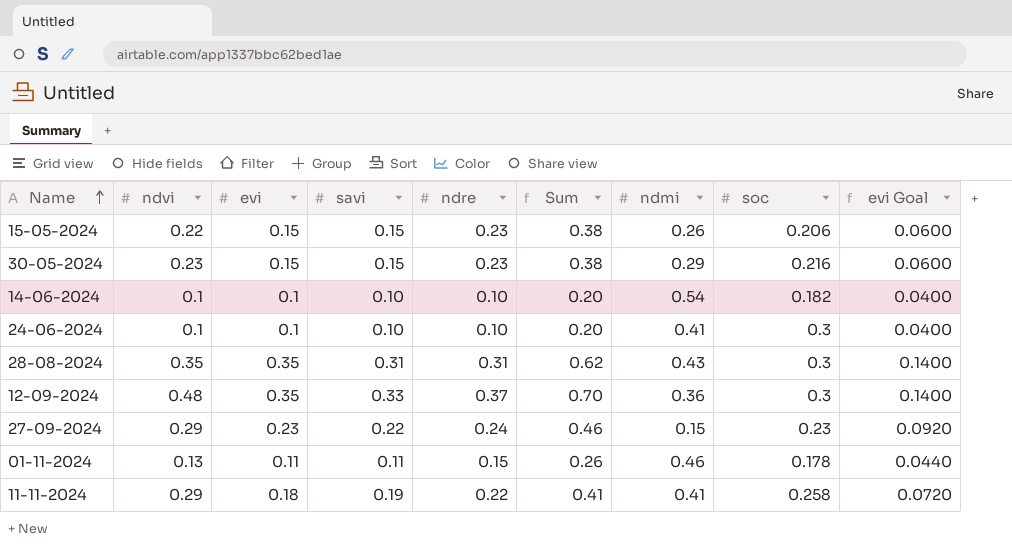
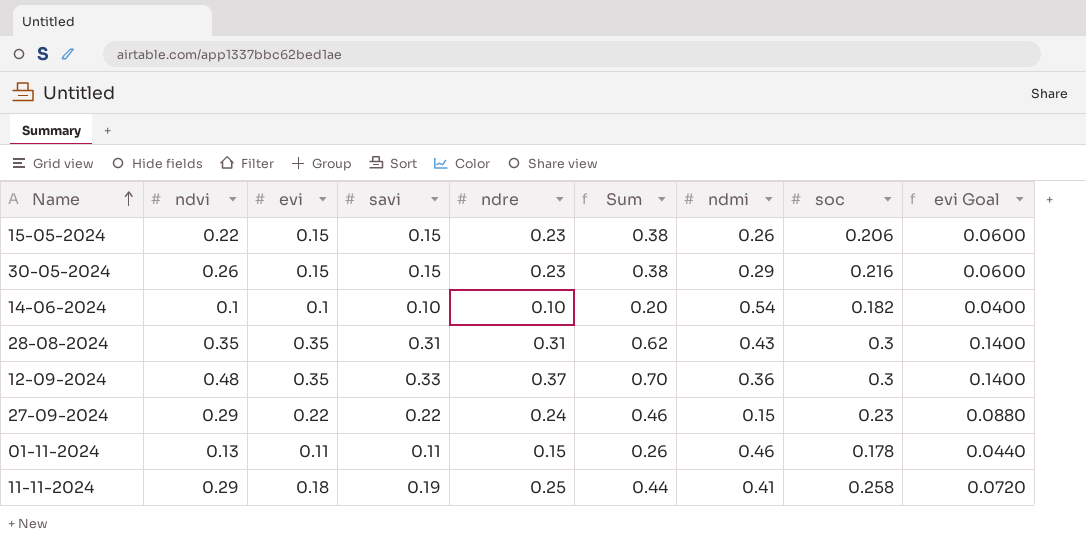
row 24-06-2024: 0.1 | 0.1 | 0.10 | 0.10 | 0.20 | 0.41 | 0.3 | 0.0400 -> none
30-05-2024 | ndvi: 0.23 -> 0.26
27-09-2024 | evi: 0.23 -> 0.22
27-09-2024 | evi Goal: 0.0920 -> 0.0880
11-11-2024 | ndre: 0.22 -> 0.25
11-11-2024 | Sum: 0.41 -> 0.44

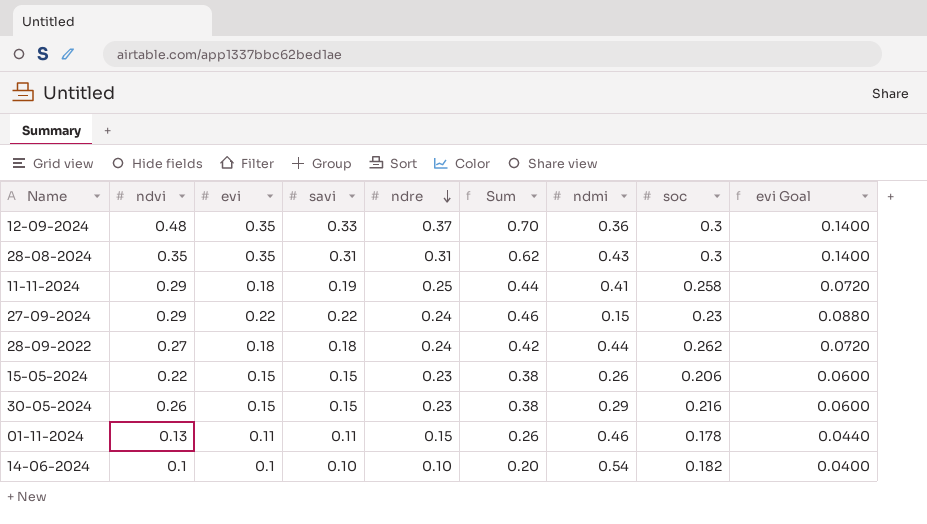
row order: Name ascending -> ndre descending
row 28-09-2022: none -> 0.27 | 0.18 | 0.18 | 0.24 | 0.42 | 0.44 | 0.262 | 0.0720

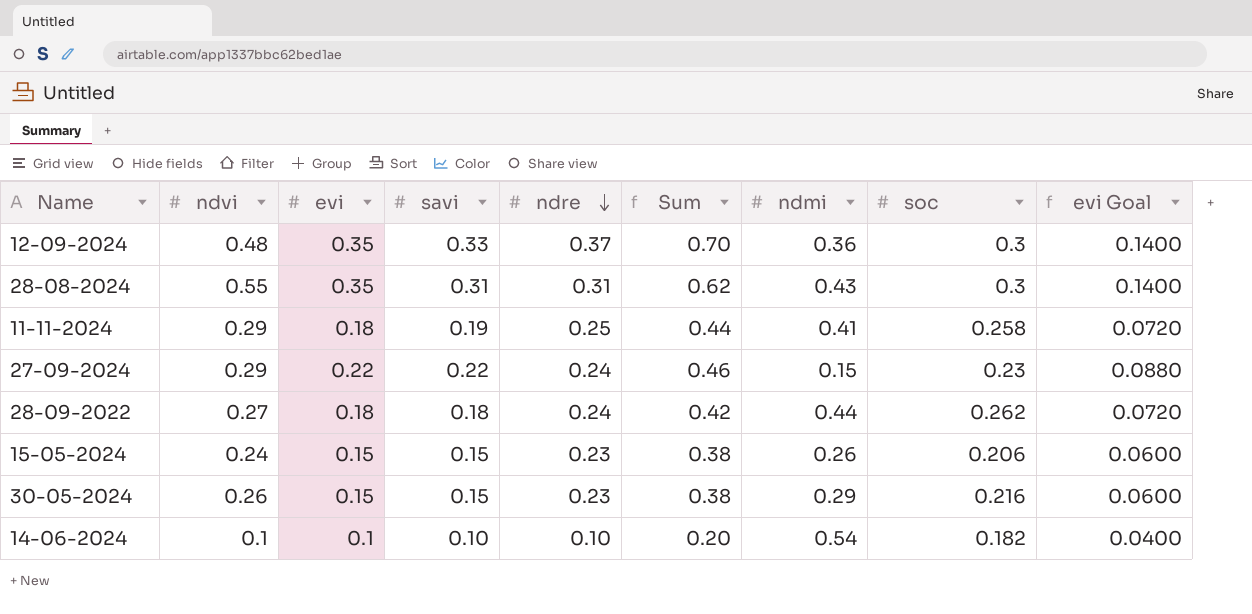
row 01-11-2024: 0.13 | 0.11 | 0.11 | 0.15 | 0.26 | 0.46 | 0.178 | 0.0440 -> none
28-08-2024 | ndvi: 0.35 -> 0.55
15-05-2024 | ndvi: 0.22 -> 0.24

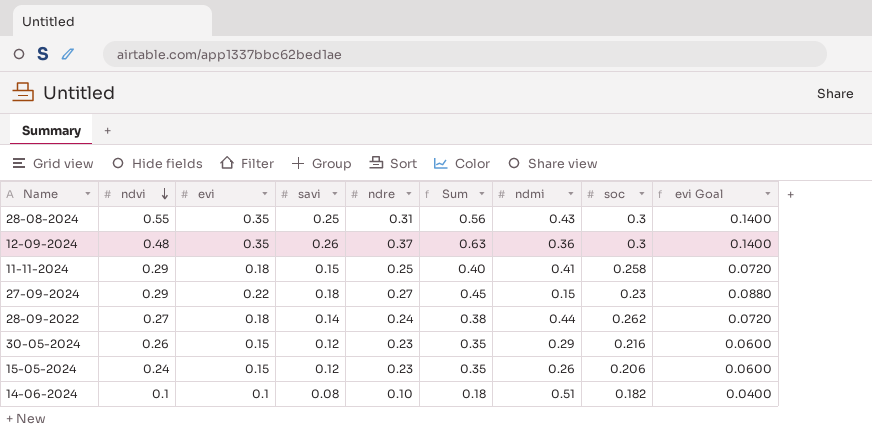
row order: ndre descending -> ndvi descending
28-08-2024 | savi: 0.31 -> 0.25
28-08-2024 | Sum: 0.62 -> 0.56
12-09-2024 | savi: 0.33 -> 0.26
12-09-2024 | Sum: 0.70 -> 0.63
11-11-2024 | savi: 0.19 -> 0.15
11-11-2024 | Sum: 0.44 -> 0.40
27-09-2024 | savi: 0.22 -> 0.18
27-09-2024 | ndre: 0.24 -> 0.27
27-09-2024 | Sum: 0.46 -> 0.45
28-09-2022 | savi: 0.18 -> 0.14
28-09-2022 | Sum: 0.42 -> 0.38
30-05-2024 | savi: 0.15 -> 0.12
30-05-2024 | Sum: 0.38 -> 0.35
15-05-2024 | savi: 0.15 -> 0.12
15-05-2024 | Sum: 0.38 -> 0.35
14-06-2024 | savi: 0.10 -> 0.08
14-06-2024 | Sum: 0.20 -> 0.18
14-06-2024 | ndmi: 0.54 -> 0.51

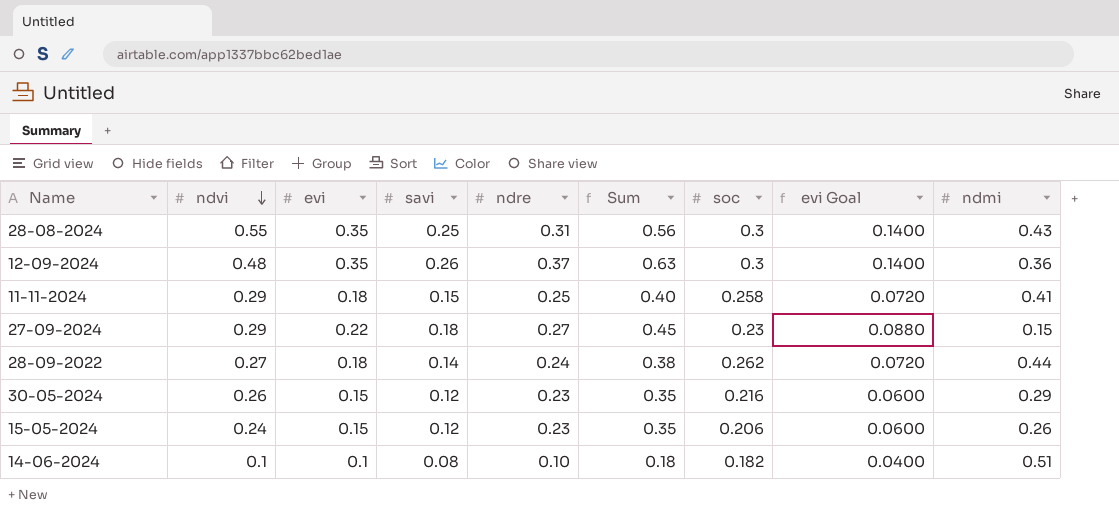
column ndmi | position: 7 -> 9

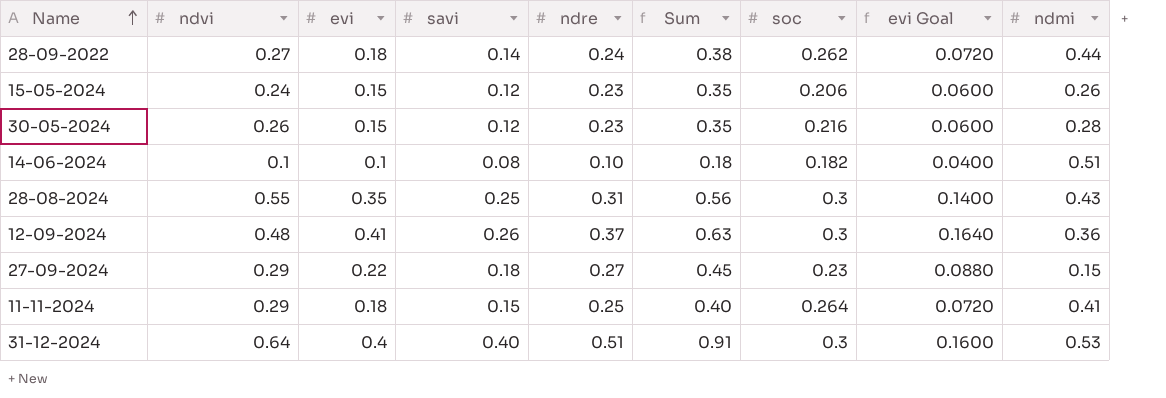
row order: ndvi descending -> Name ascending
30-05-2024 | ndmi: 0.29 -> 0.28
12-09-2024 | evi: 0.35 -> 0.41
12-09-2024 | evi Goal: 0.1400 -> 0.1640
11-11-2024 | soc: 0.258 -> 0.264
row 31-12-2024: none -> 0.64 | 0.4 | 0.40 | 0.51 | 0.91 | 0.3 | 0.1600 | 0.53

